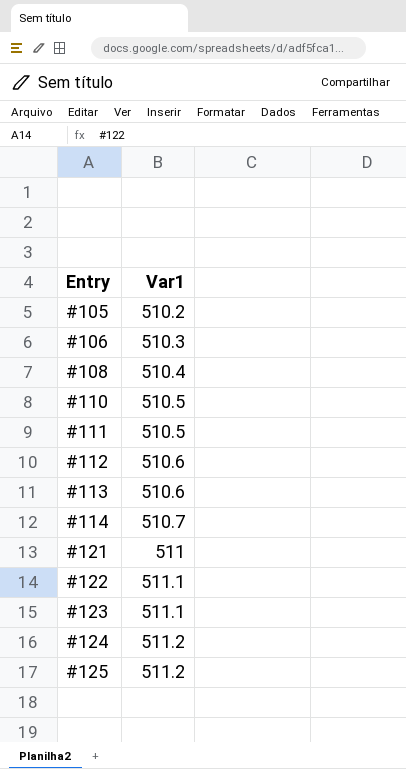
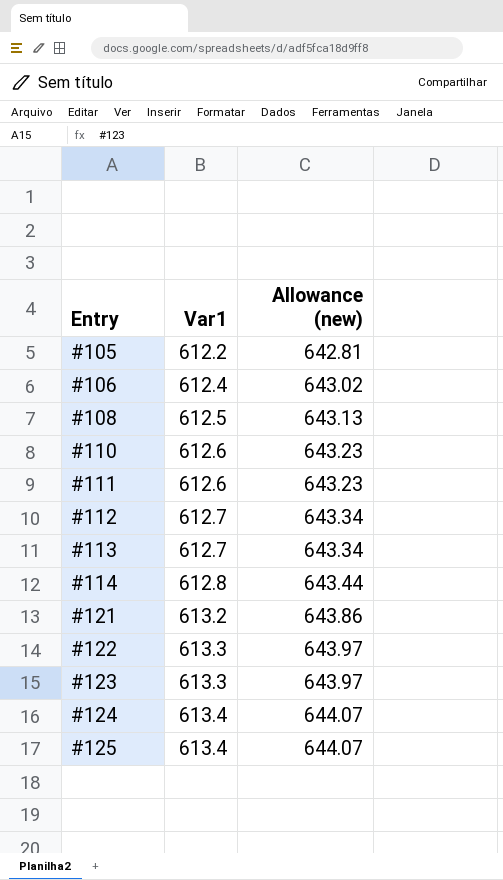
column Allowance (new) | formula: none -> [Var1] * 1.05
#105 | Var1: 510.2 -> 612.2
#106 | Var1: 510.3 -> 612.4
#108 | Var1: 510.4 -> 612.5
#110 | Var1: 510.5 -> 612.6
#111 | Var1: 510.5 -> 612.6
#112 | Var1: 510.6 -> 612.7
#113 | Var1: 510.6 -> 612.7
#114 | Var1: 510.7 -> 612.8
#121 | Var1: 511 -> 613.2
#122 | Var1: 511.1 -> 613.3
#123 | Var1: 511.1 -> 613.3
#124 | Var1: 511.2 -> 613.4
#125 | Var1: 511.2 -> 613.4

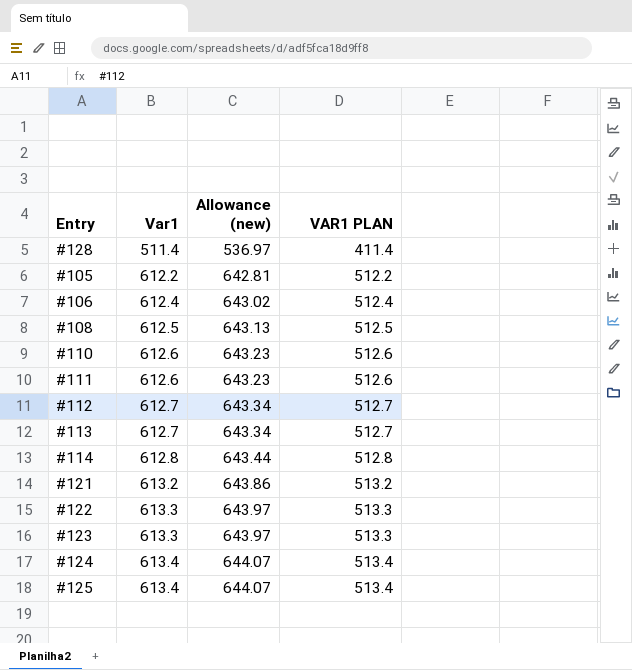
column VAR1 PLAN | formula: none -> [Var1] - 100
row #128: none -> 511.4 | 536.97 | 411.4

